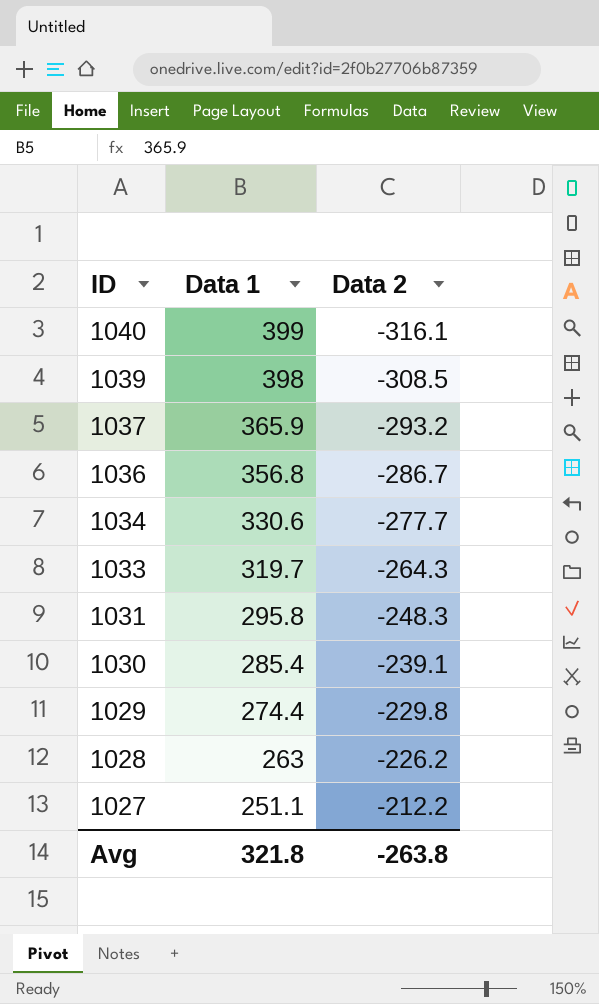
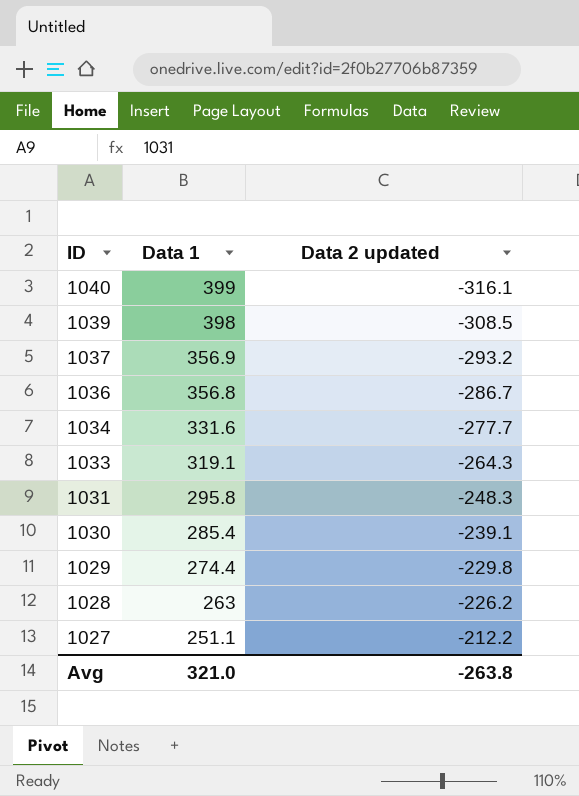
column name: Data 2 -> Data 2 updated
1037 | Data 1: 365.9 -> 356.9
1034 | Data 1: 330.6 -> 331.6
1033 | Data 1: 319.7 -> 319.1
Avg | Data 1: 321.8 -> 321.0

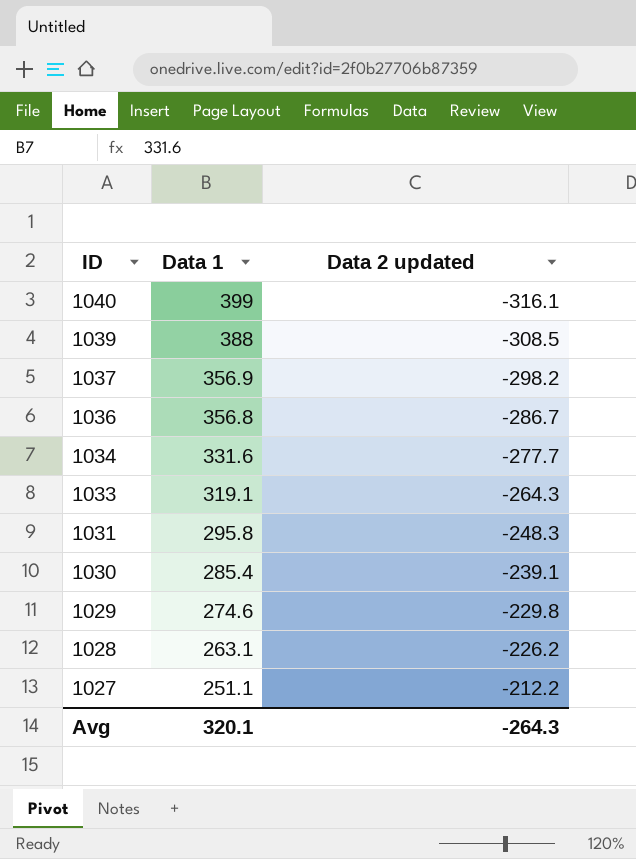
1039 | Data 1: 398 -> 388
1037 | Data 2 updated: -293.2 -> -298.2
1029 | Data 1: 274.4 -> 274.6
1028 | Data 1: 263 -> 263.1
Avg | Data 1: 321.0 -> 320.1
Avg | Data 2 updated: -263.8 -> -264.3

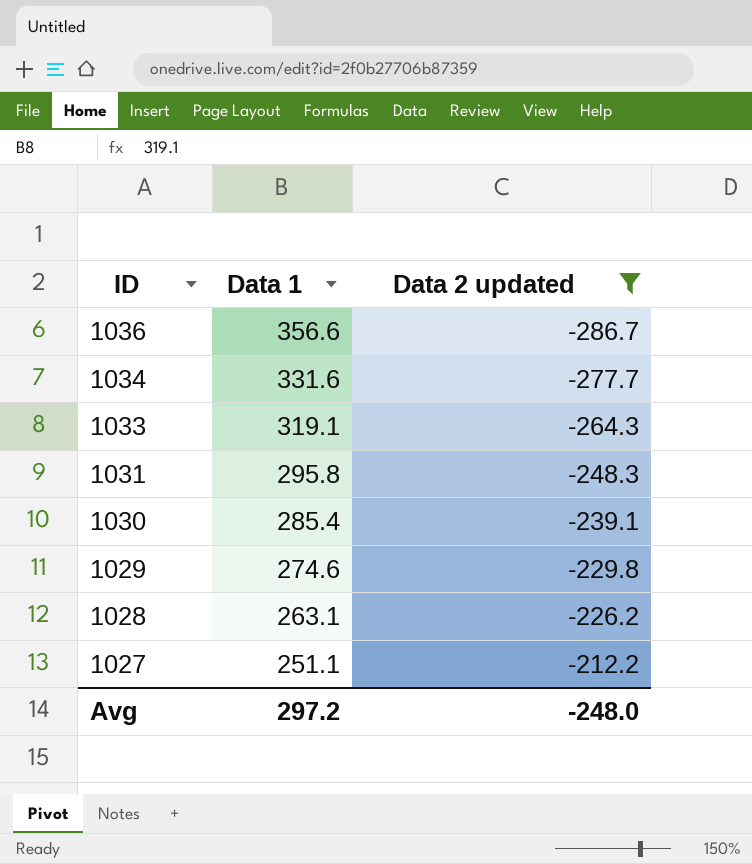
filter: none -> Data 2 updated >= -286.7
1036 | Data 1: 356.8 -> 356.6
Avg | Data 1: 320.1 -> 297.2
Avg | Data 2 updated: -264.3 -> -248.0

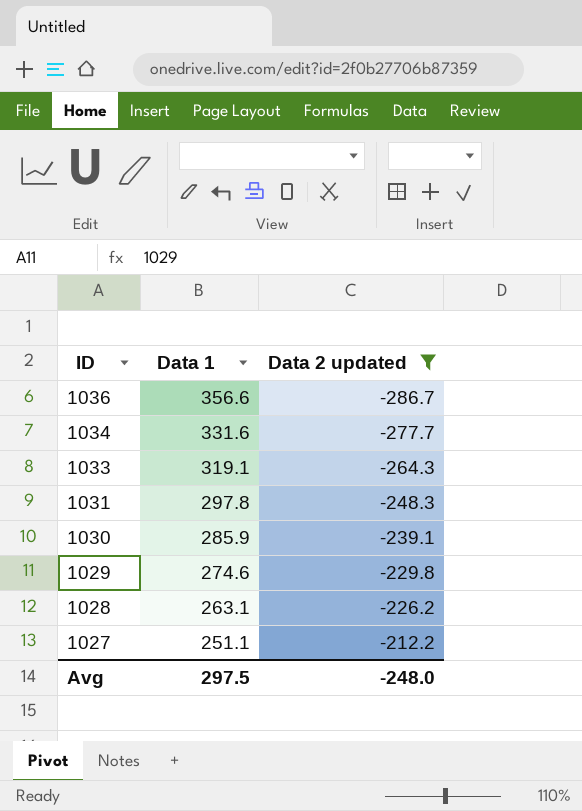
1031 | Data 1: 295.8 -> 297.8
1030 | Data 1: 285.4 -> 285.9
Avg | Data 1: 297.2 -> 297.5

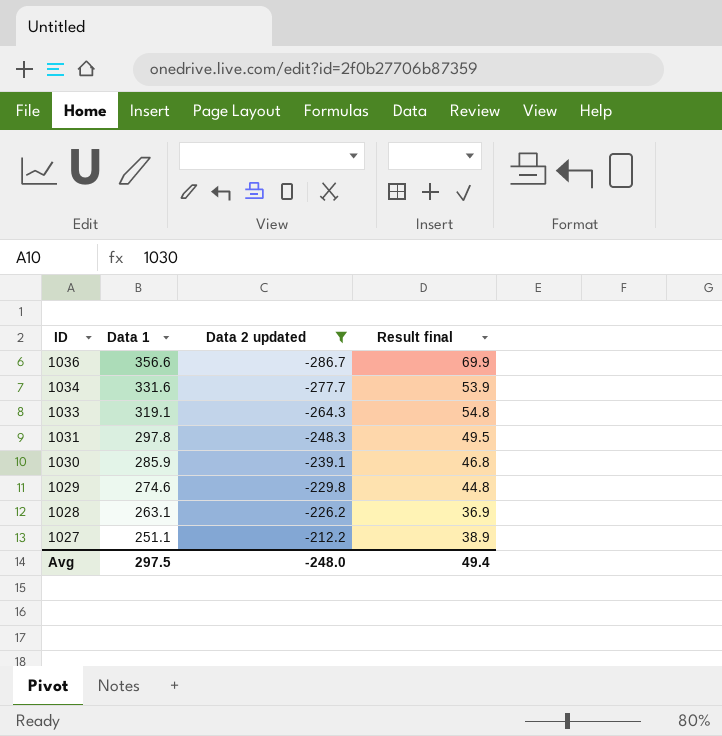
column Result final | formula: none -> [Data 1] + [Data 2 updated]

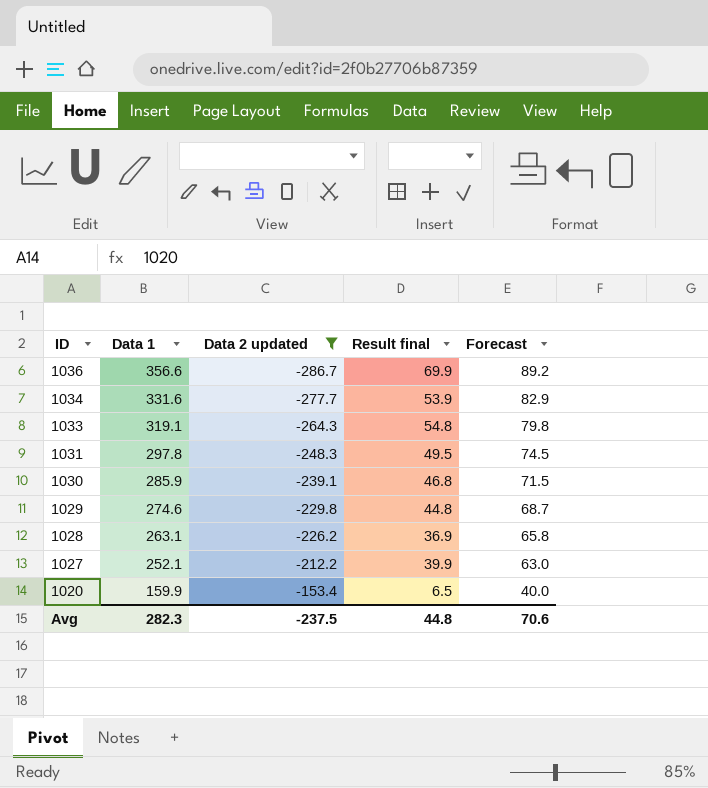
column Forecast | formula: none -> [Data 1] * 0.25
1027 | Data 1: 251.1 -> 252.1
1027 | Result final: 38.9 -> 39.9
row 1020: none -> 159.9 | -153.4 | 6.5 | 40.0
Avg | Data 1: 297.5 -> 282.3
Avg | Data 2 updated: -248.0 -> -237.5
Avg | Result final: 49.4 -> 44.8

